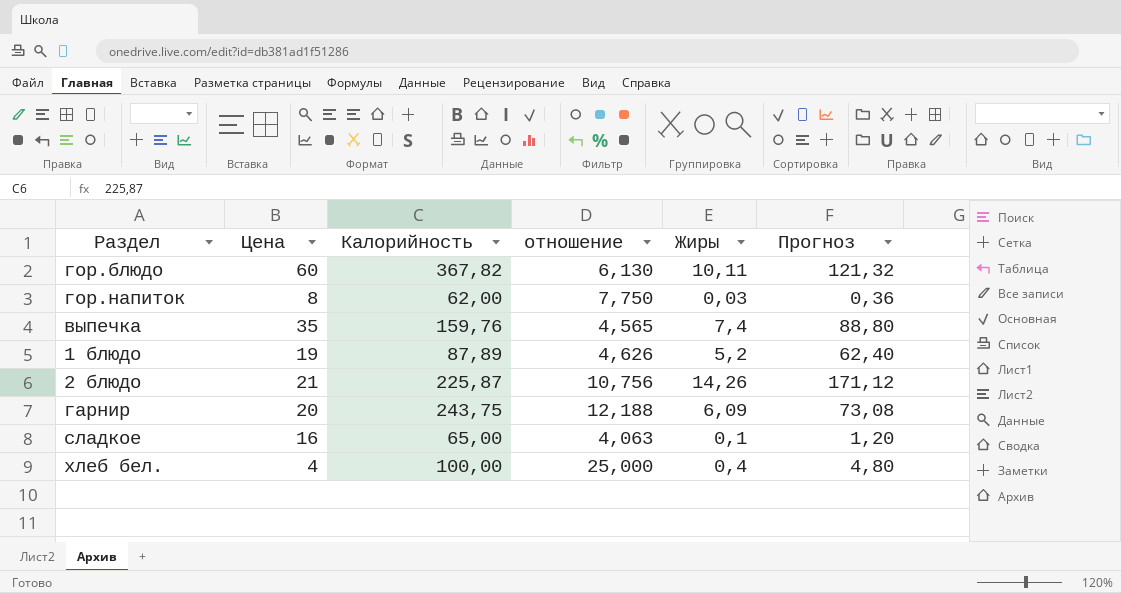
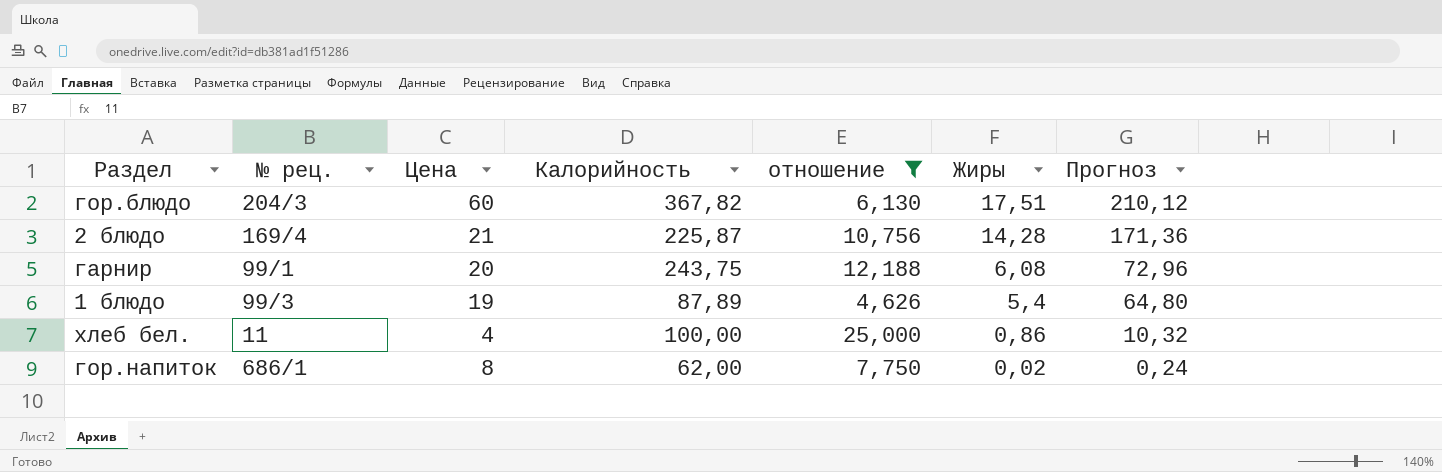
filter: none -> отношение >= 4,626
row order: none -> Жиры descending
column № рец. | position: none -> 2
гор.блюдо | Жиры: 10,11 -> 17,51
гор.блюдо | Прогноз: 121,32 -> 210,12
2 блюдо | Жиры: 14,26 -> 14,28
2 блюдо | Прогноз: 171,12 -> 171,36
гарнир | Жиры: 6,09 -> 6,08
гарнир | Прогноз: 73,08 -> 72,96
1 блюдо | Жиры: 5,2 -> 5,4
1 блюдо | Прогноз: 62,40 -> 64,80
хлеб бел. | Жиры: 0,4 -> 0,86
хлеб бел. | Прогноз: 4,80 -> 10,32
гор.напиток | Жиры: 0,03 -> 0,02
гор.напиток | Прогноз: 0,36 -> 0,24

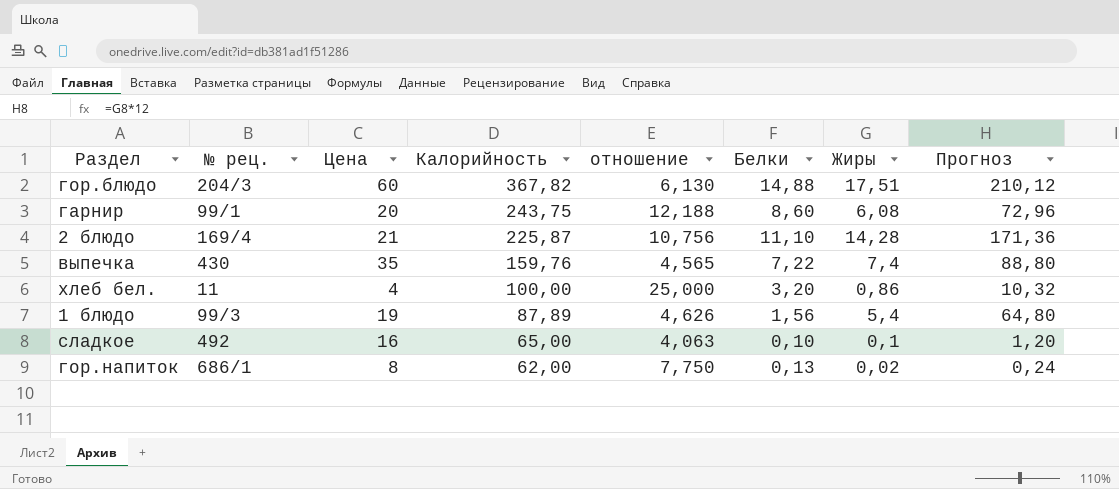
filter: отношение >= 4,626 -> none
row order: Жиры descending -> Калорийность descending
column Белки | position: none -> 6

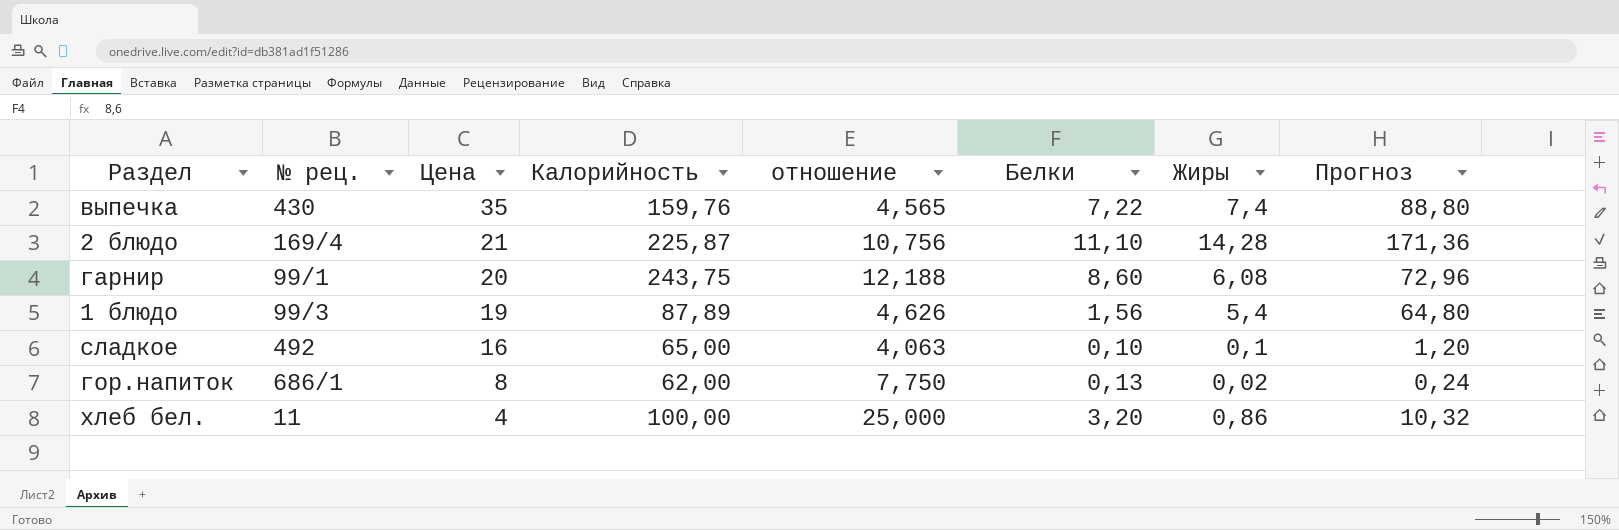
row order: Калорийность descending -> Цена descending
row гор.блюдо: 204/3 | 60 | 367,82 | 6,130 | 14,88 | 17,51 | 210,12 -> none

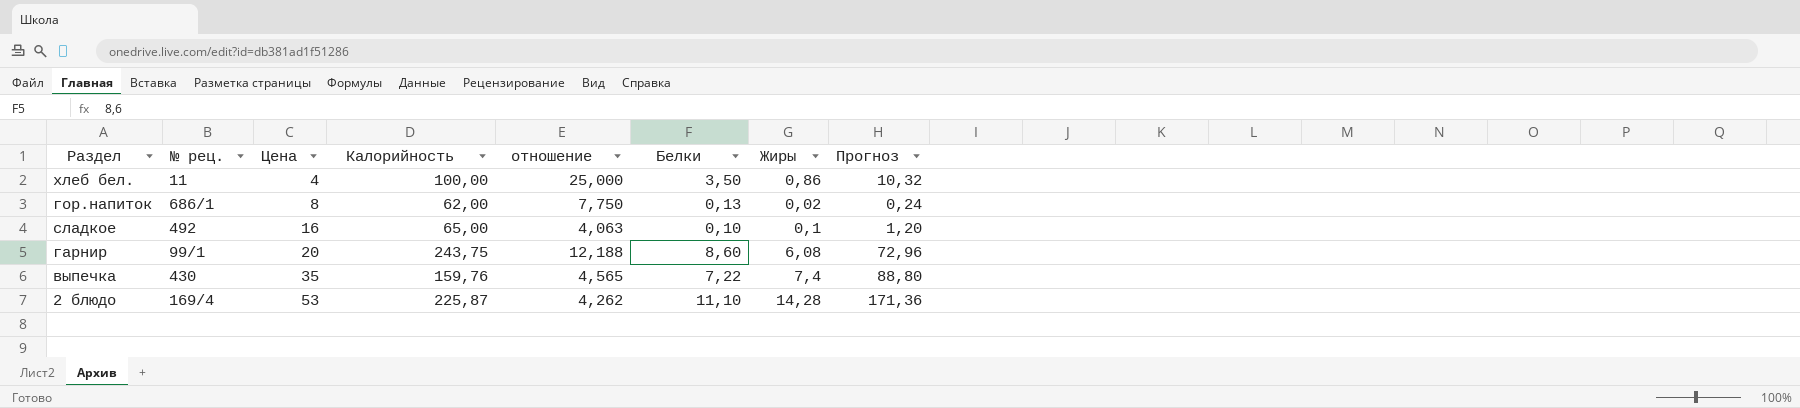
row order: Цена descending -> Цена ascending
row 1 блюдо: 99/3 | 19 | 87,89 | 4,626 | 1,56 | 5,4 | 64,80 -> none
хлеб бел. | Белки: 3,20 -> 3,50
2 блюдо | Цена: 21 -> 53
2 блюдо | отношение: 10,756 -> 4,262

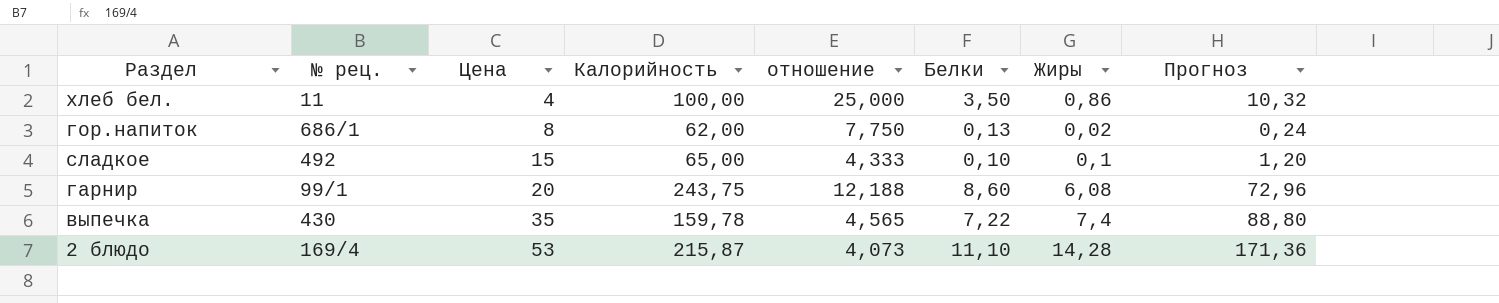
сладкое | Цена: 16 -> 15
сладкое | отношение: 4,063 -> 4,333
выпечка | Калорийность: 159,76 -> 159,78
2 блюдо | Калорийность: 225,87 -> 215,87
2 блюдо | отношение: 4,262 -> 4,073

